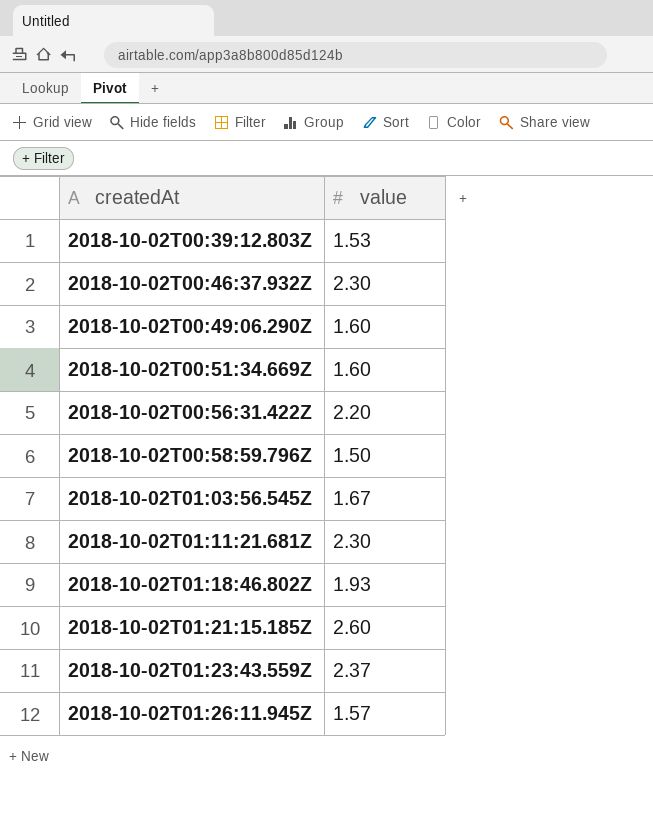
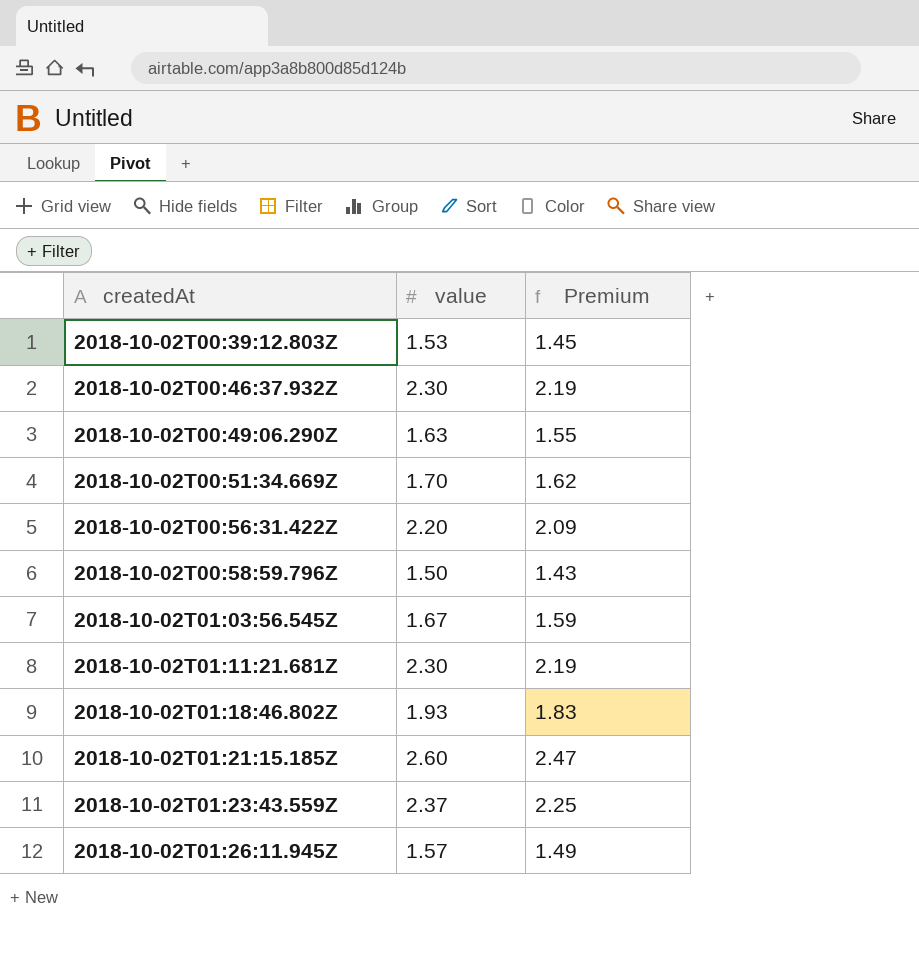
column Premium | formula: none -> [value] * 0.95
2018-10-02T00:49:06.290Z | value: 1.60 -> 1.63
2018-10-02T00:51:34.669Z | value: 1.60 -> 1.70

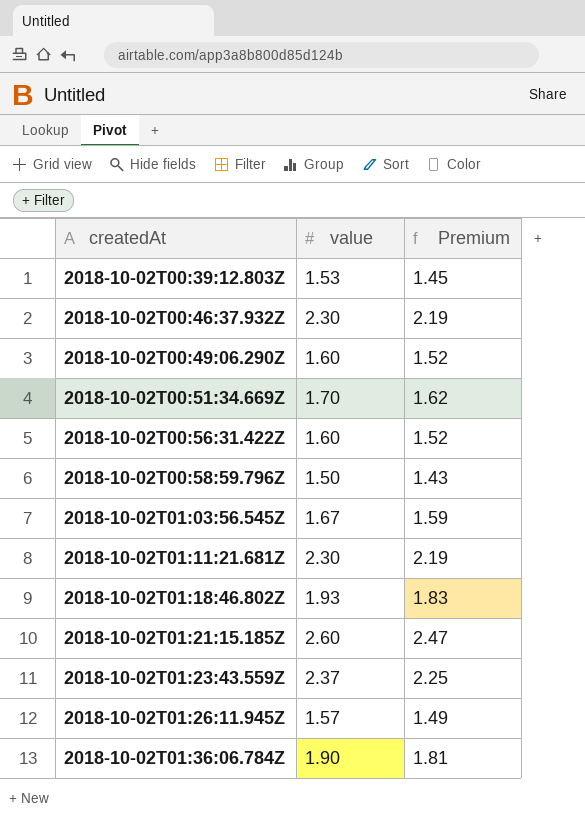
2018-10-02T00:49:06.290Z | value: 1.63 -> 1.60
2018-10-02T00:49:06.290Z | Premium: 1.55 -> 1.52
2018-10-02T00:56:31.422Z | value: 2.20 -> 1.60
2018-10-02T00:56:31.422Z | Premium: 2.09 -> 1.52
row 2018-10-02T01:36:06.784Z: none -> 1.90 | 1.81

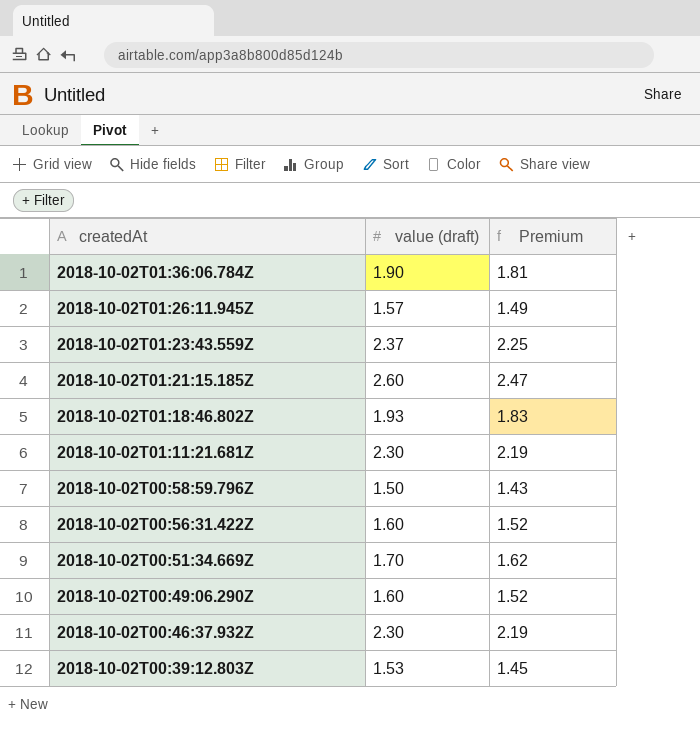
row order: createdAt ascending -> createdAt descending
column name: value -> value (draft)
row 2018-10-02T01:03:56.545Z: 1.67 | 1.59 -> none

